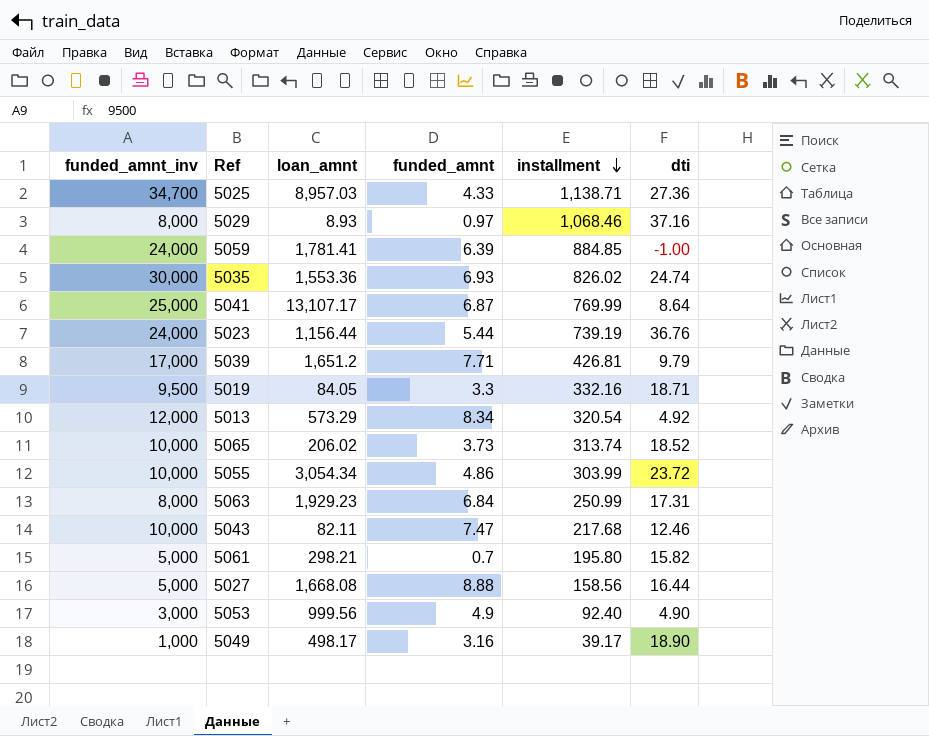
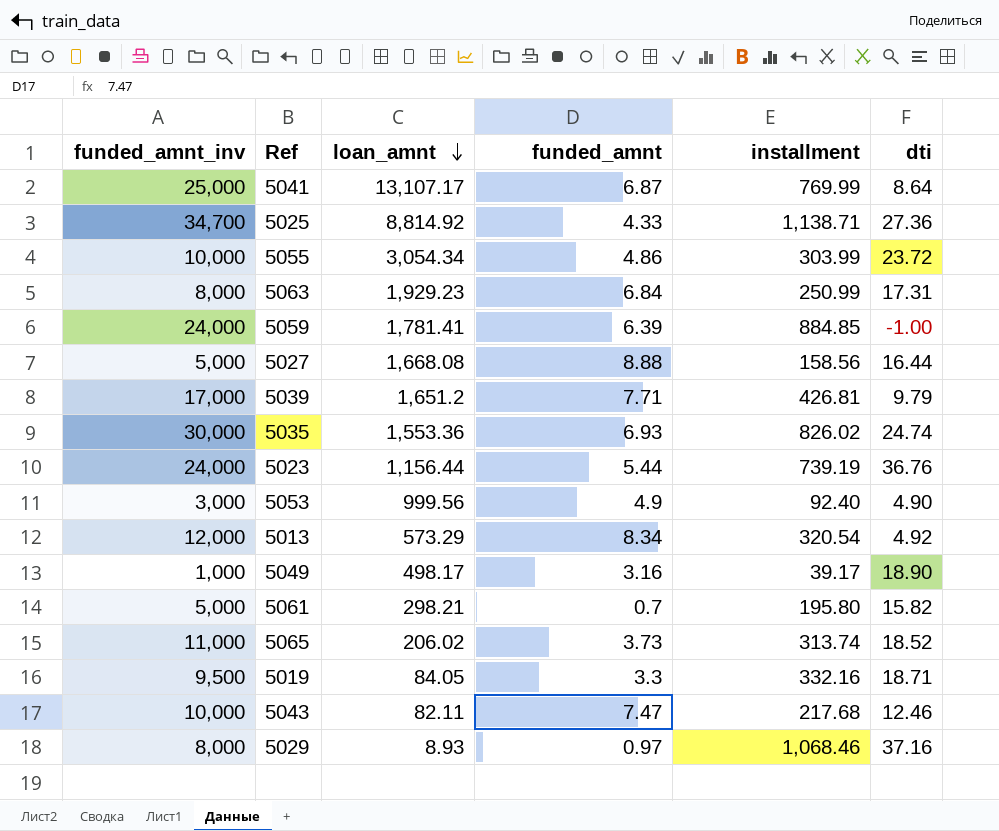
row order: installment descending -> loan_amnt descending
5025 | loan_amnt: 8,957.03 -> 8,814.92
5065 | funded_amnt_inv: 10,000 -> 11,000

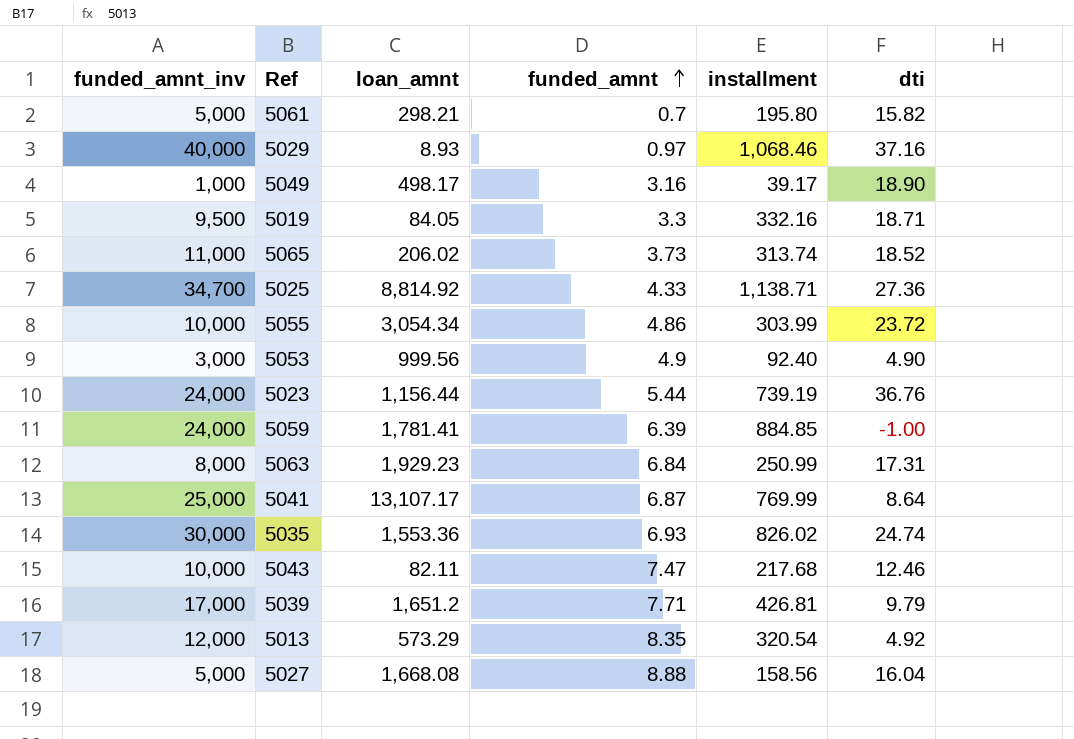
row order: loan_amnt descending -> funded_amnt ascending
5029 | funded_amnt_inv: 8,000 -> 40,000
5013 | funded_amnt: 8.34 -> 8.35
5027 | dti: 16.44 -> 16.04

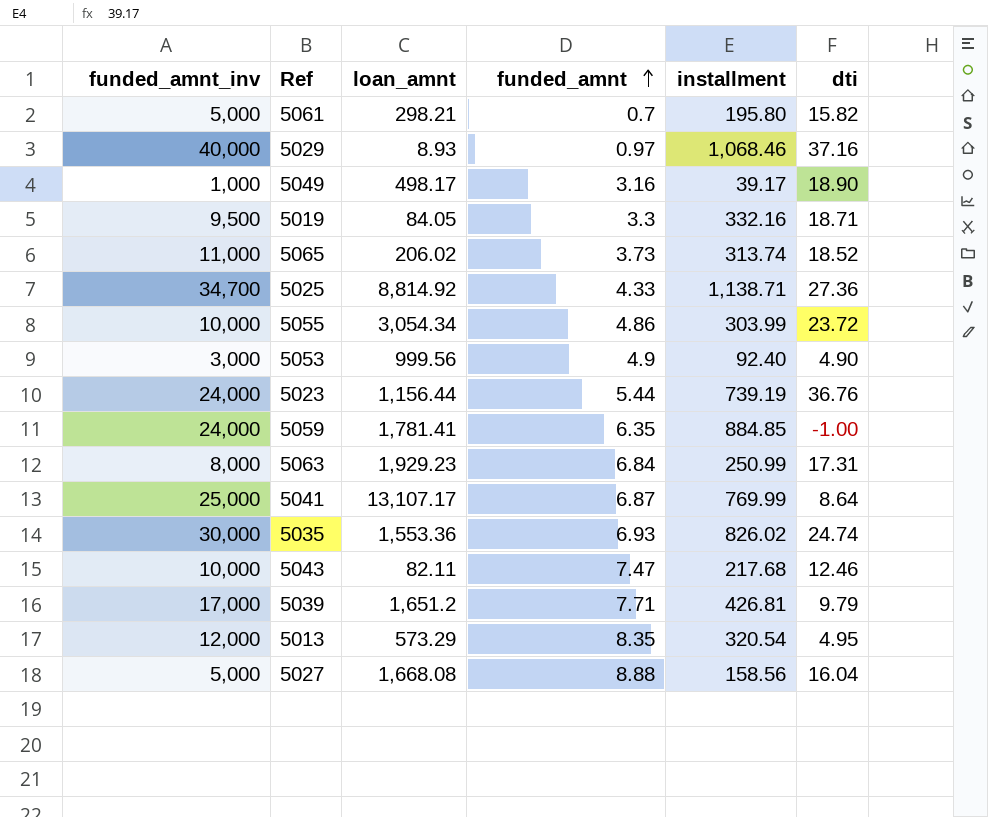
5059 | funded_amnt: 6.39 -> 6.35
5013 | dti: 4.92 -> 4.95

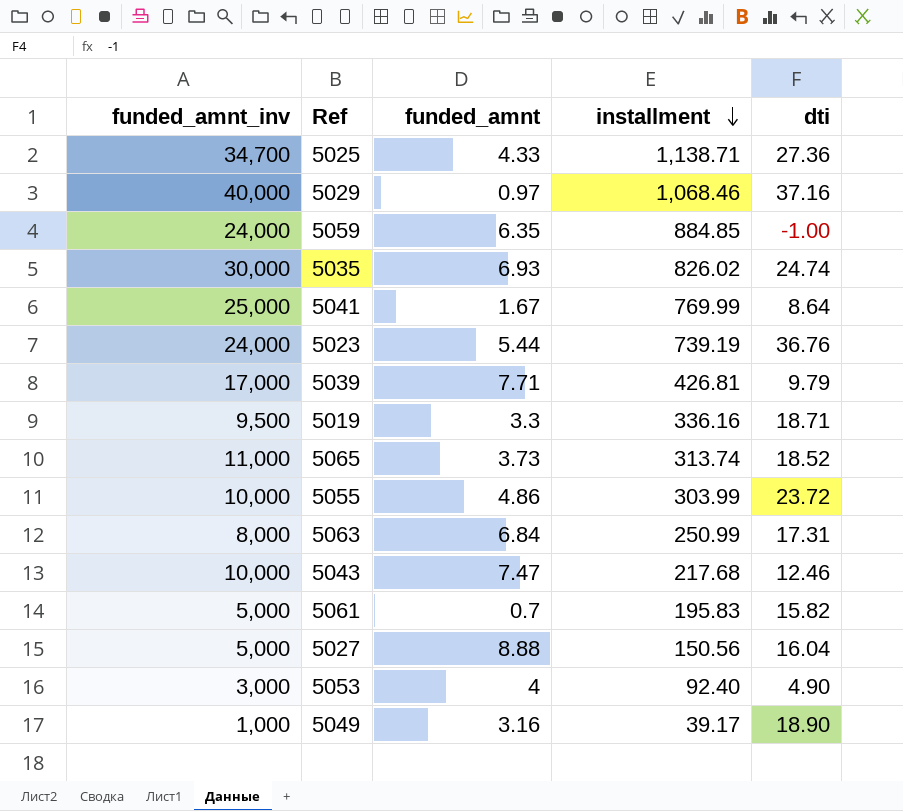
row order: funded_amnt ascending -> installment descending
column loan_amnt | position: 3 -> none
row 5013: 12,000 | 573.29 | 8.35 | 320.54 | 4.95 -> none
5041 | funded_amnt: 6.87 -> 1.67
5019 | installment: 332.16 -> 336.16
5061 | installment: 195.80 -> 195.83
5027 | installment: 158.56 -> 150.56
5053 | funded_amnt: 4.9 -> 4

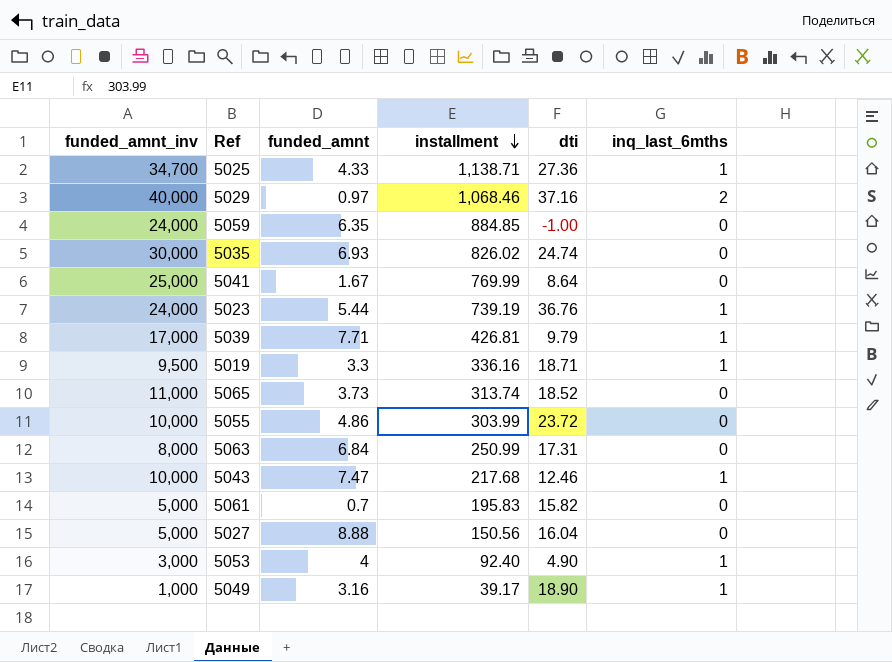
column inq_last_6mths | position: none -> 6

